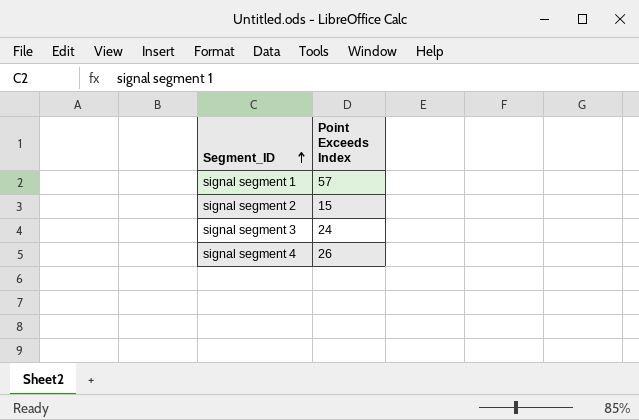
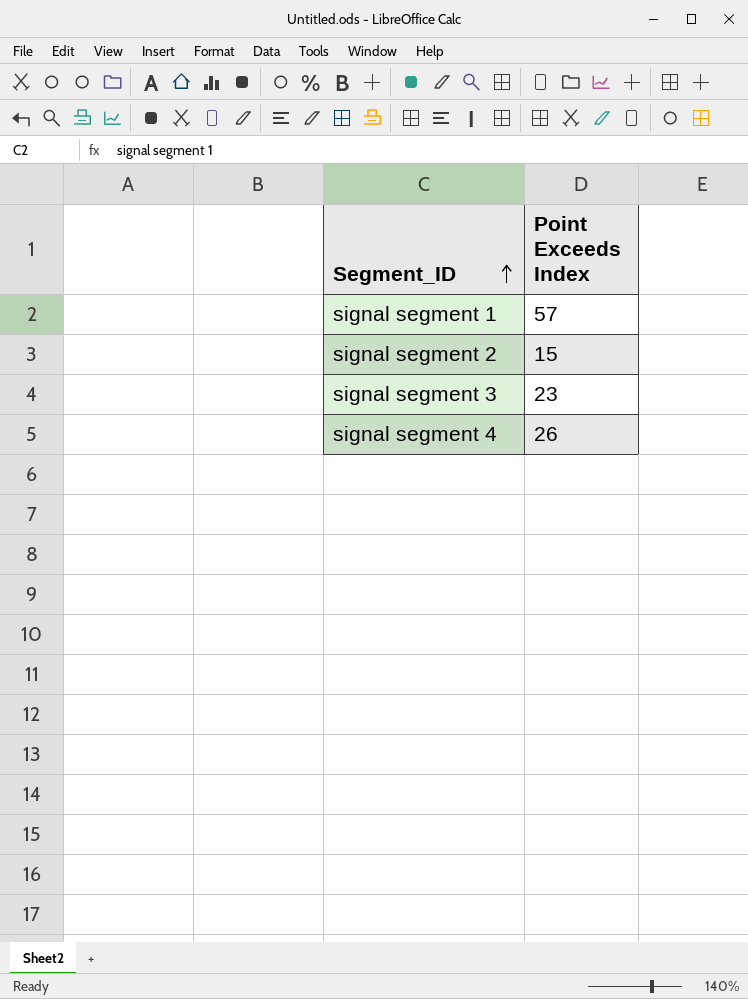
signal segment 3 | Point Exceeds Index: 24 -> 23

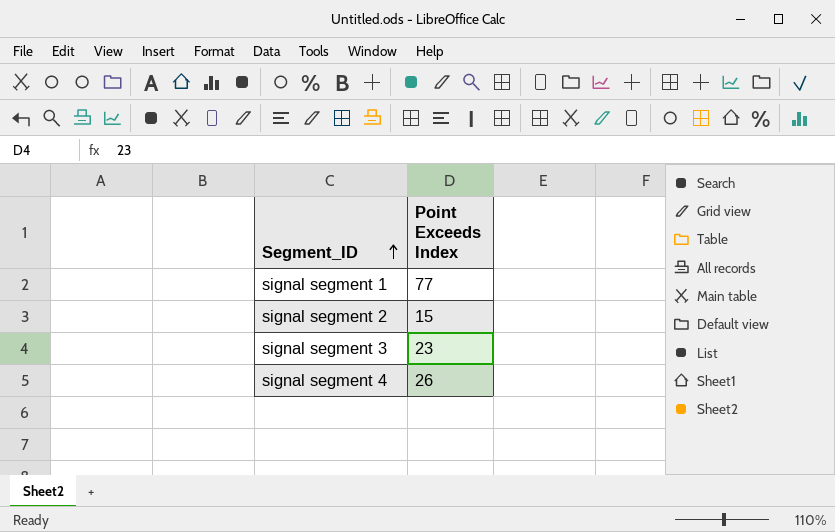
signal segment 1 | Point Exceeds Index: 57 -> 77

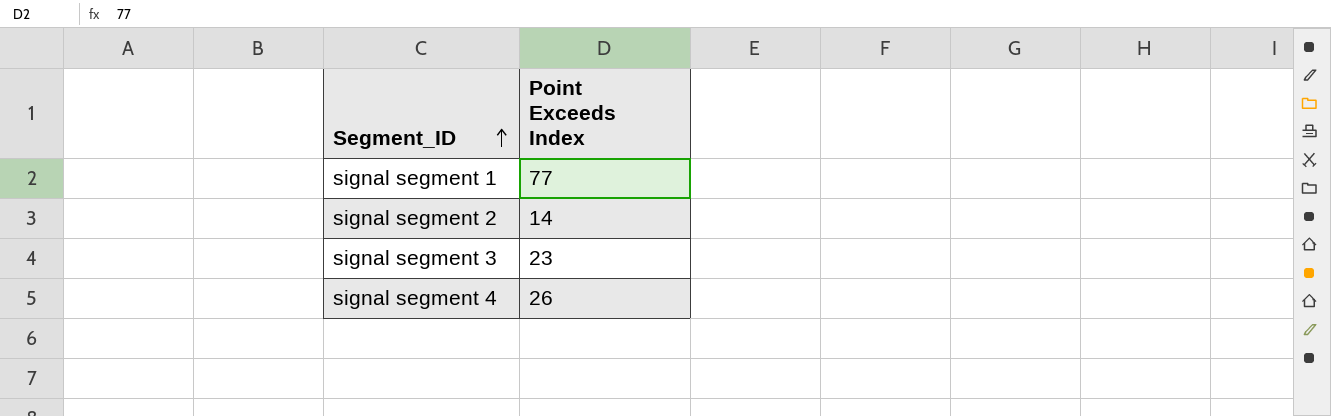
signal segment 2 | Point Exceeds Index: 15 -> 14

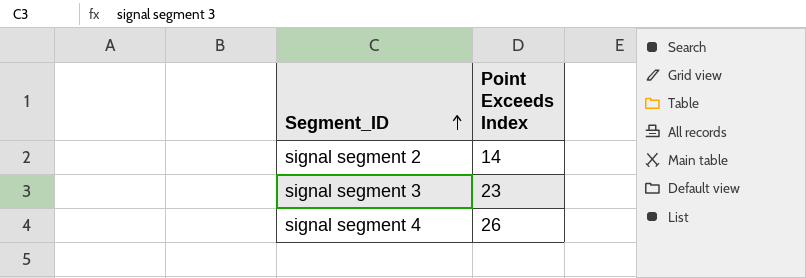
row signal segment 1: 77 -> none

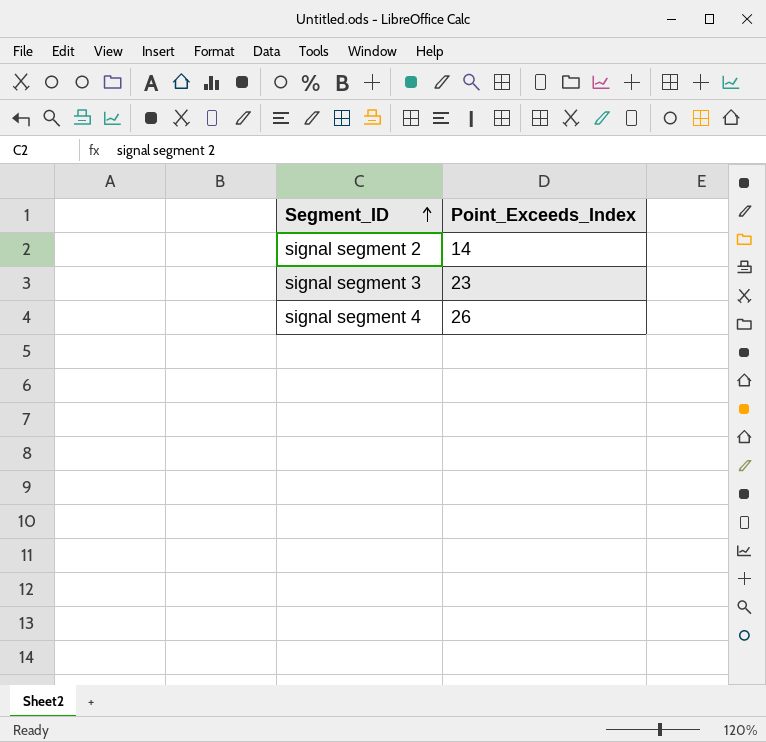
column name: Point Exceeds Index -> Point_Exceeds_Index

